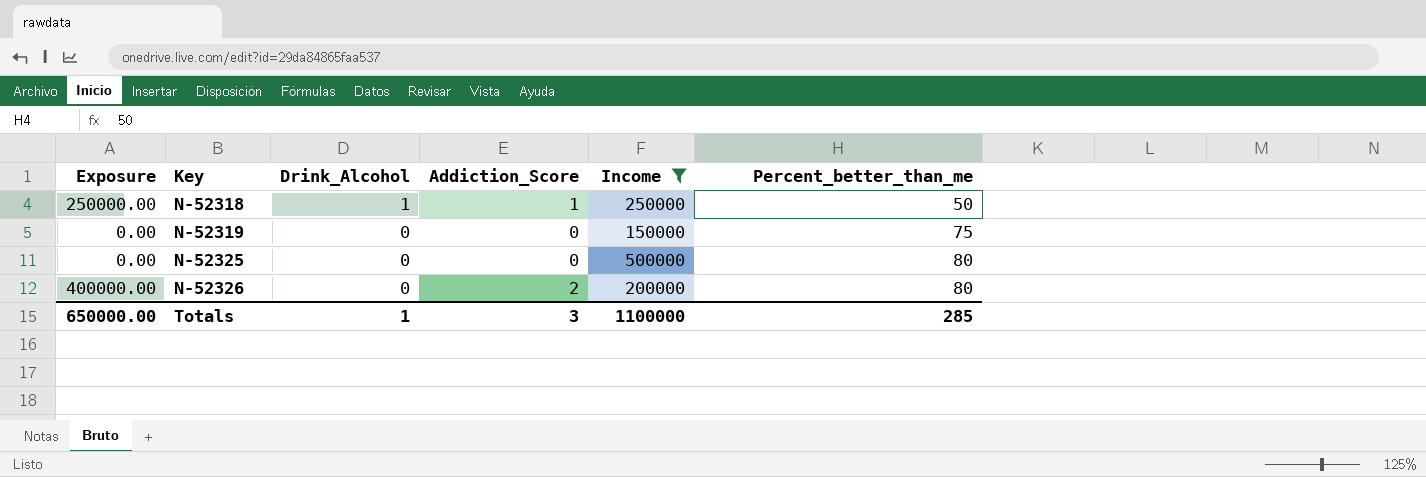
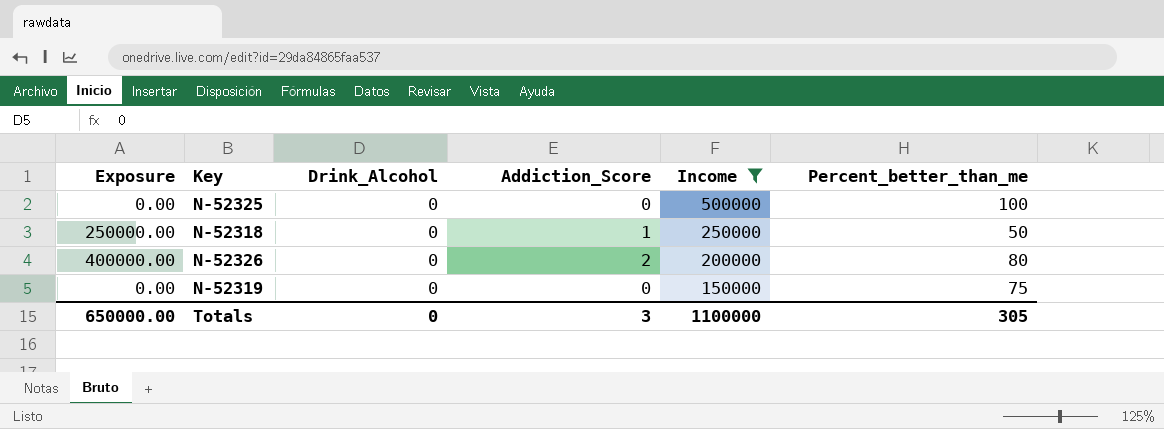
row order: Key ascending -> Income descending
N-52325 | Percent_better_than_me: 80 -> 100
N-52318 | Drink_Alcohol: 1 -> 0
Totals | Drink_Alcohol: 1 -> 0
Totals | Percent_better_than_me: 285 -> 305

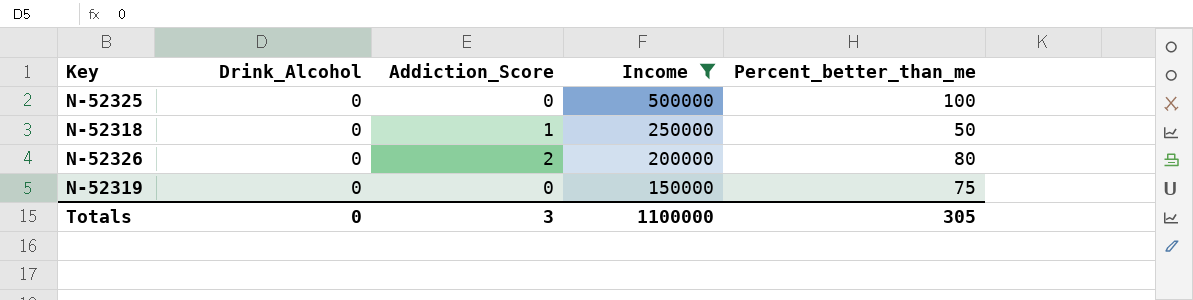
column Exposure | formula: [Addiction_Score] * [Income] -> none

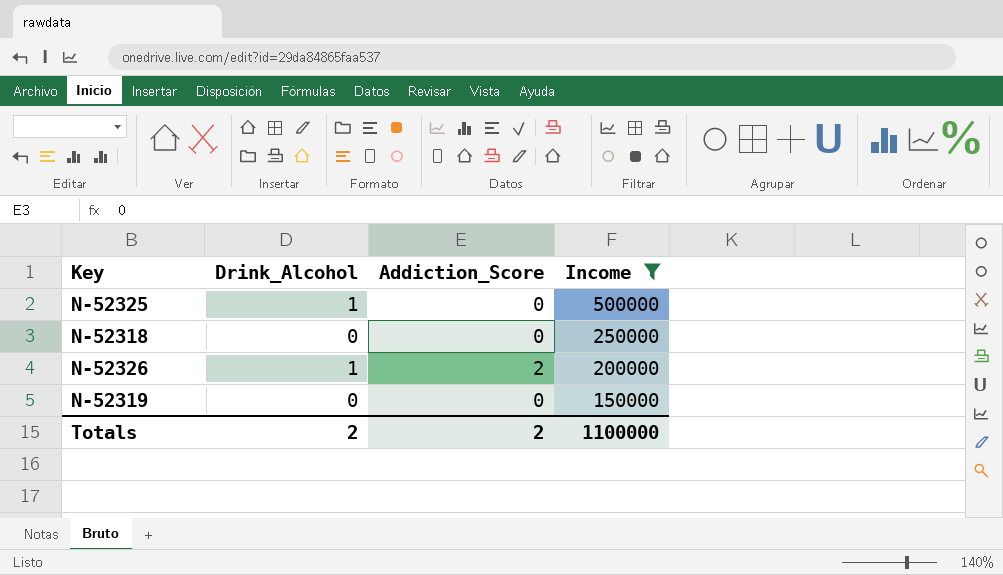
column Percent_better_than_me | position: 5 -> none
N-52325 | Drink_Alcohol: 0 -> 1
N-52318 | Addiction_Score: 1 -> 0
N-52326 | Drink_Alcohol: 0 -> 1
Totals | Drink_Alcohol: 0 -> 2
Totals | Addiction_Score: 3 -> 2

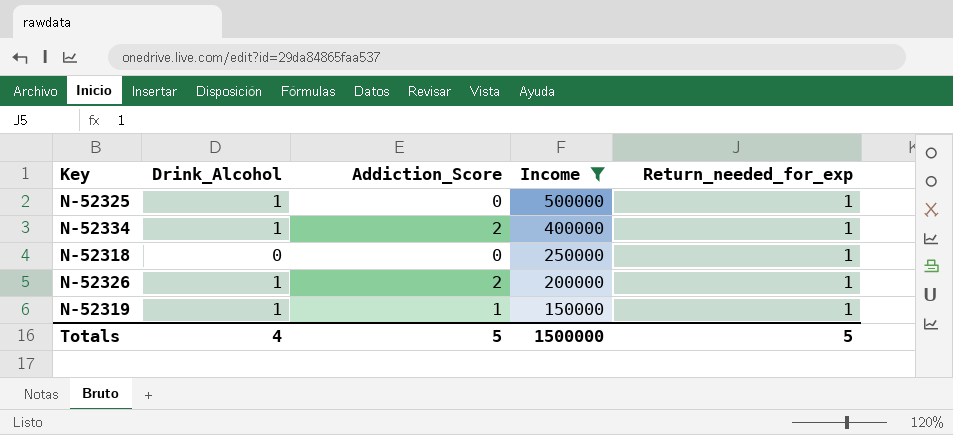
column Return_needed_for_exp | position: none -> 5
row N-52334: none -> 1 | 2 | 400000 | 1
N-52319 | Drink_Alcohol: 0 -> 1
N-52319 | Addiction_Score: 0 -> 1
Totals | Drink_Alcohol: 2 -> 4
Totals | Addiction_Score: 2 -> 5
Totals | Income: 1100000 -> 1500000

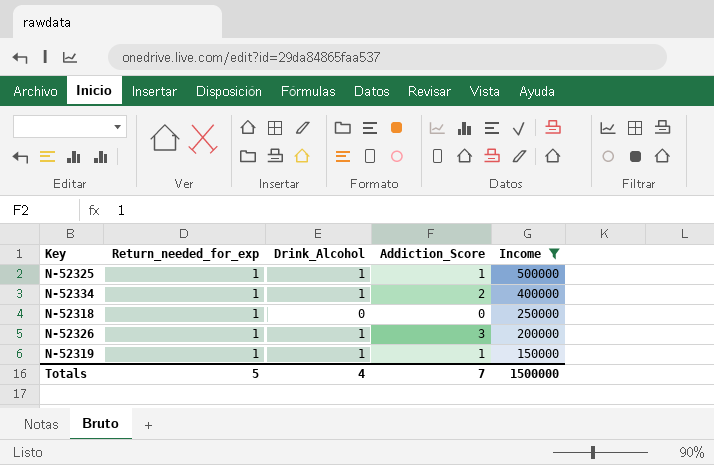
column Return_needed_for_exp | position: 5 -> 2
N-52325 | Addiction_Score: 0 -> 1
N-52326 | Addiction_Score: 2 -> 3
Totals | Addiction_Score: 5 -> 7

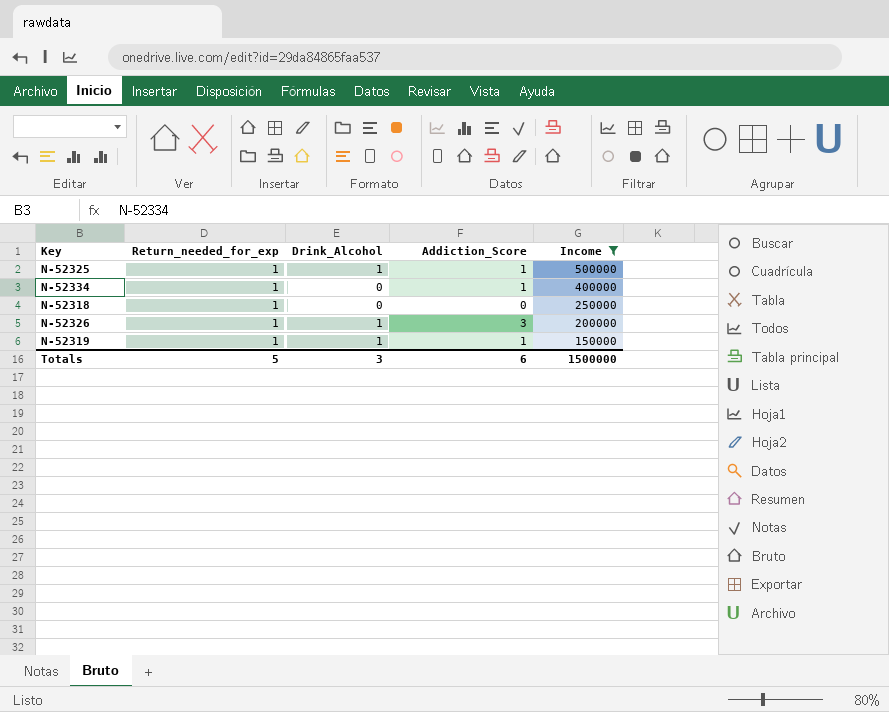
N-52334 | Drink_Alcohol: 1 -> 0
N-52334 | Addiction_Score: 2 -> 1
Totals | Drink_Alcohol: 4 -> 3
Totals | Addiction_Score: 7 -> 6

